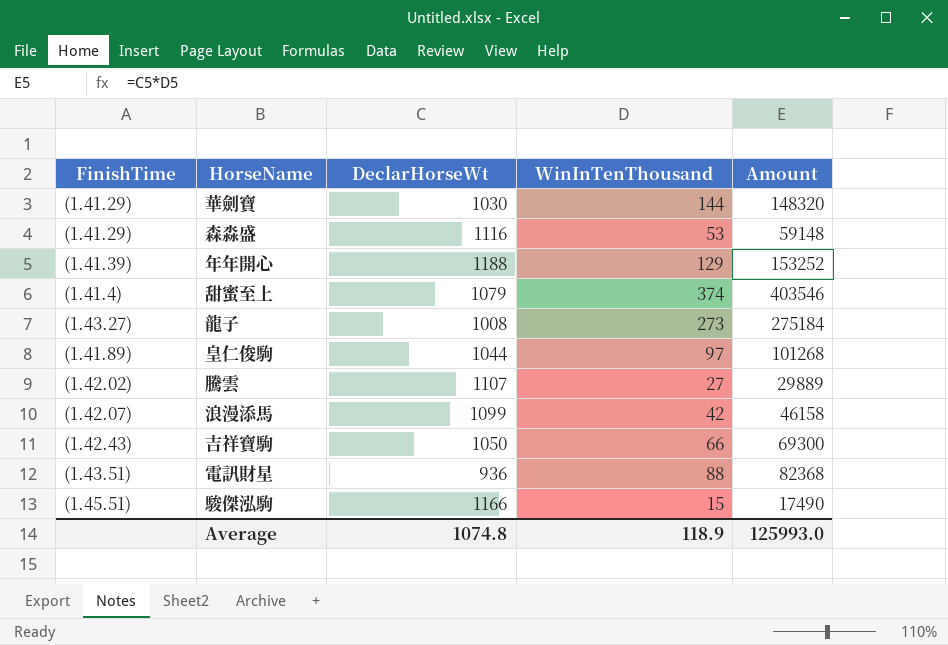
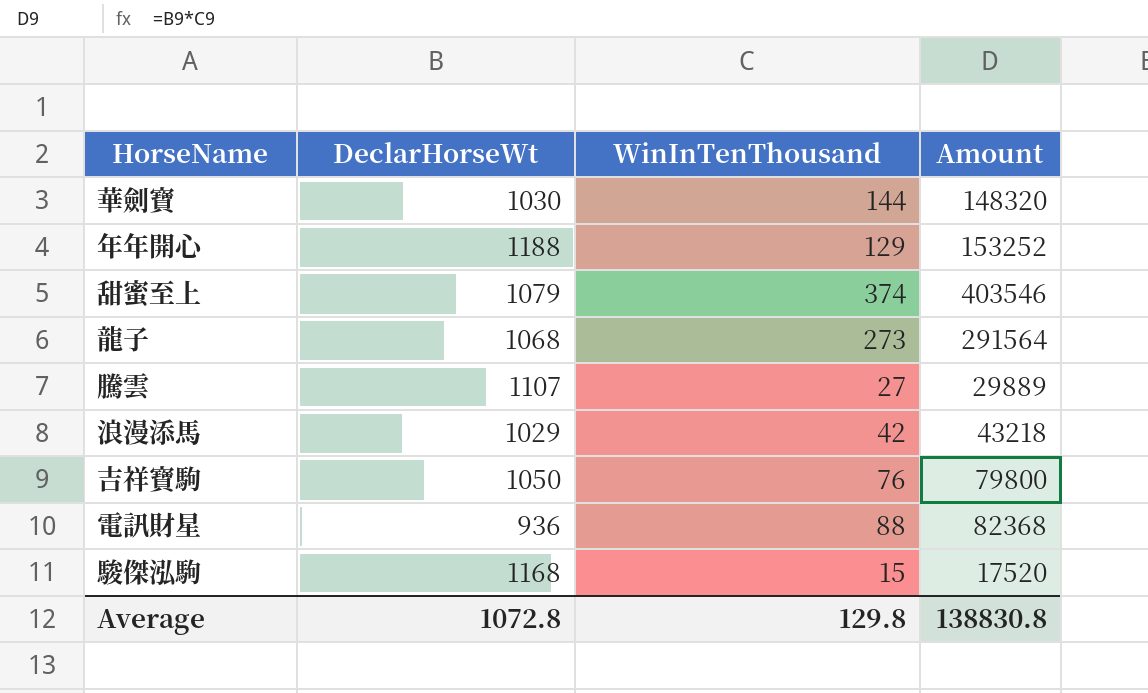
column FinishTime | position: 1 -> none
row 森淼盛: (1.41.29) | 1116 | 53 | 59148 -> none
row 皇仁俊駒: (1.41.89) | 1044 | 97 | 101268 -> none
龍子 | DeclarHorseWt: 1008 -> 1068
龍子 | Amount: 275184 -> 291564
浪漫添馬 | DeclarHorseWt: 1099 -> 1029
浪漫添馬 | Amount: 46158 -> 43218
吉祥寶駒 | WinInTenThousand: 66 -> 76
吉祥寶駒 | Amount: 69300 -> 79800
駿傑泓駒 | DeclarHorseWt: 1166 -> 1168
駿傑泓駒 | Amount: 17490 -> 17520
Average | DeclarHorseWt: 1074.8 -> 1072.8
Average | WinInTenThousand: 118.9 -> 129.8
Average | Amount: 125993.0 -> 138830.8

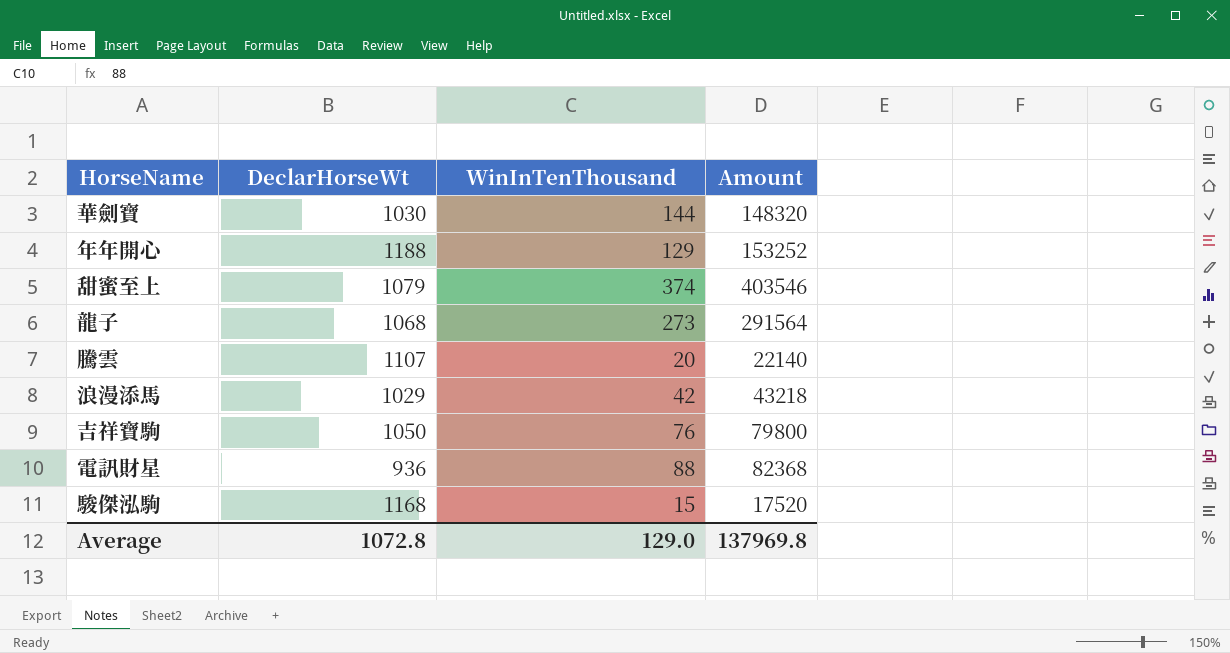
騰雲 | WinInTenThousand: 27 -> 20
騰雲 | Amount: 29889 -> 22140
Average | WinInTenThousand: 129.8 -> 129.0
Average | Amount: 138830.8 -> 137969.8

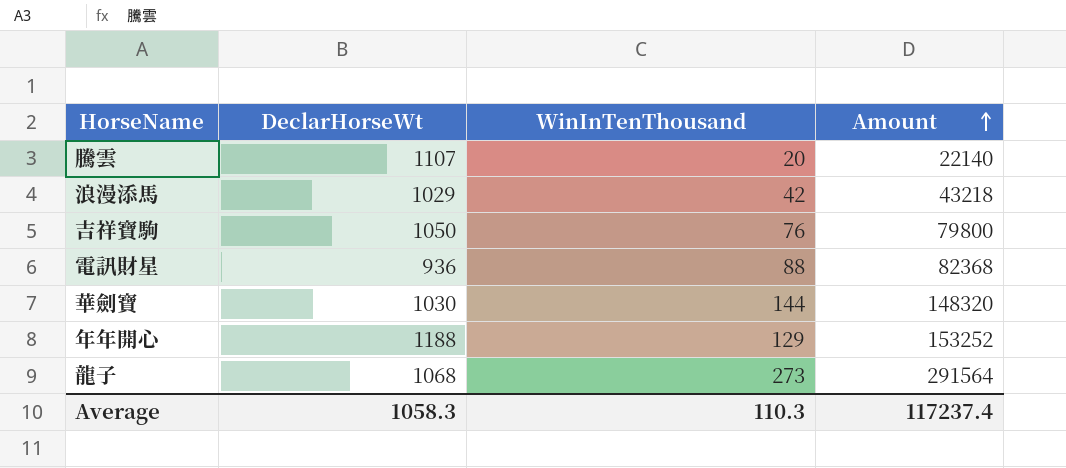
row order: none -> Amount ascending
row 甜蜜至上: 1079 | 374 | 403546 -> none
row 駿傑泓駒: 1168 | 15 | 17520 -> none
Average | DeclarHorseWt: 1072.8 -> 1058.3
Average | WinInTenThousand: 129.0 -> 110.3
Average | Amount: 137969.8 -> 117237.4

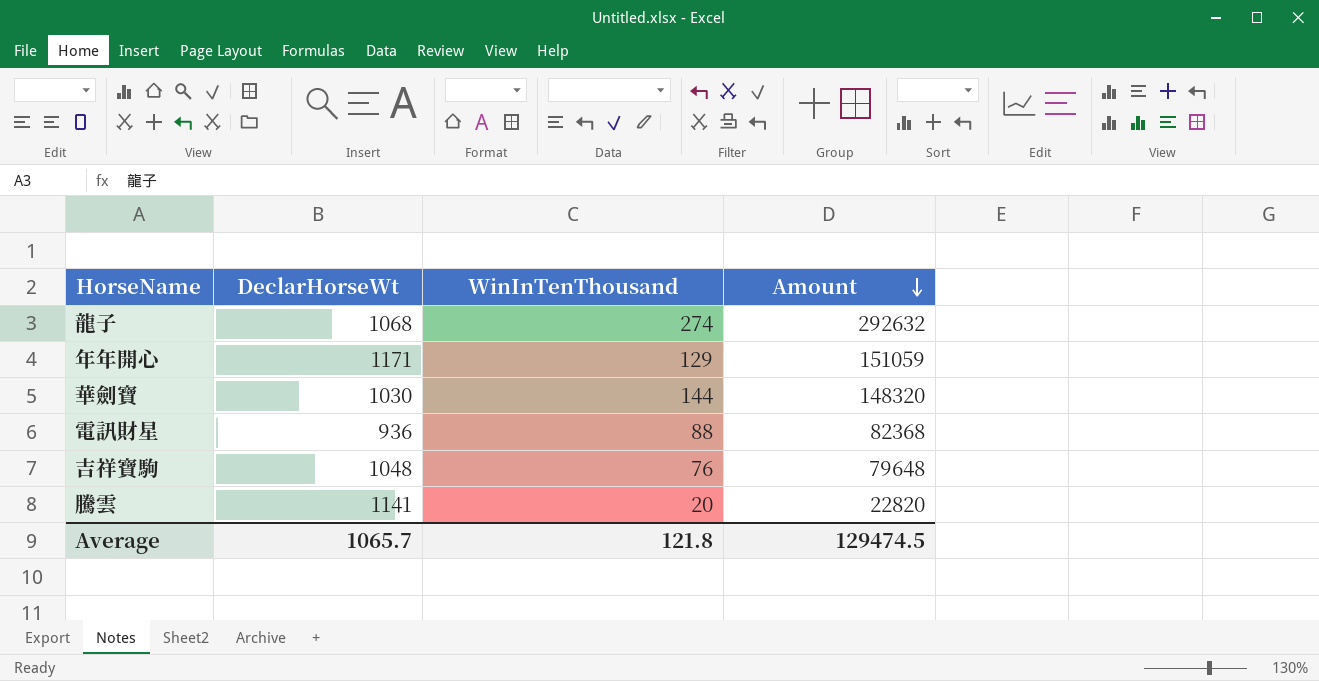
row order: Amount ascending -> Amount descending
row 浪漫添馬: 1029 | 42 | 43218 -> none
龍子 | WinInTenThousand: 273 -> 274
龍子 | Amount: 291564 -> 292632
年年開心 | DeclarHorseWt: 1188 -> 1171
年年開心 | Amount: 153252 -> 151059
吉祥寶駒 | DeclarHorseWt: 1050 -> 1048
吉祥寶駒 | Amount: 79800 -> 79648
騰雲 | DeclarHorseWt: 1107 -> 1141
騰雲 | Amount: 22140 -> 22820
Average | DeclarHorseWt: 1058.3 -> 1065.7
Average | WinInTenThousand: 110.3 -> 121.8
Average | Amount: 117237.4 -> 129474.5

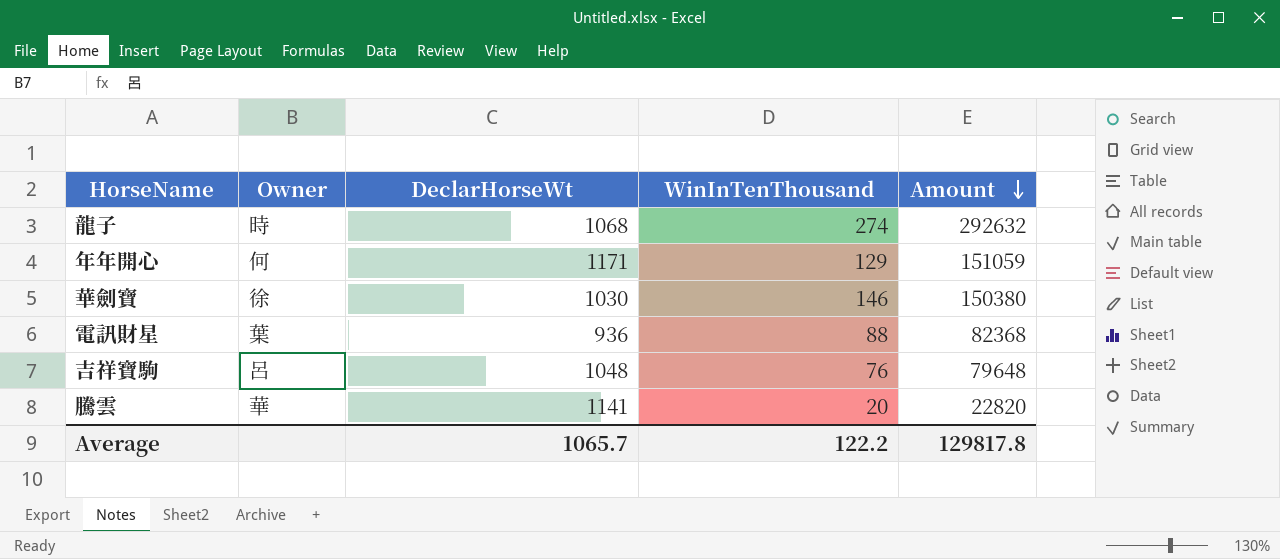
column Owner | position: none -> 2
華劍寶 | WinInTenThousand: 144 -> 146
華劍寶 | Amount: 148320 -> 150380
Average | WinInTenThousand: 121.8 -> 122.2
Average | Amount: 129474.5 -> 129817.8

